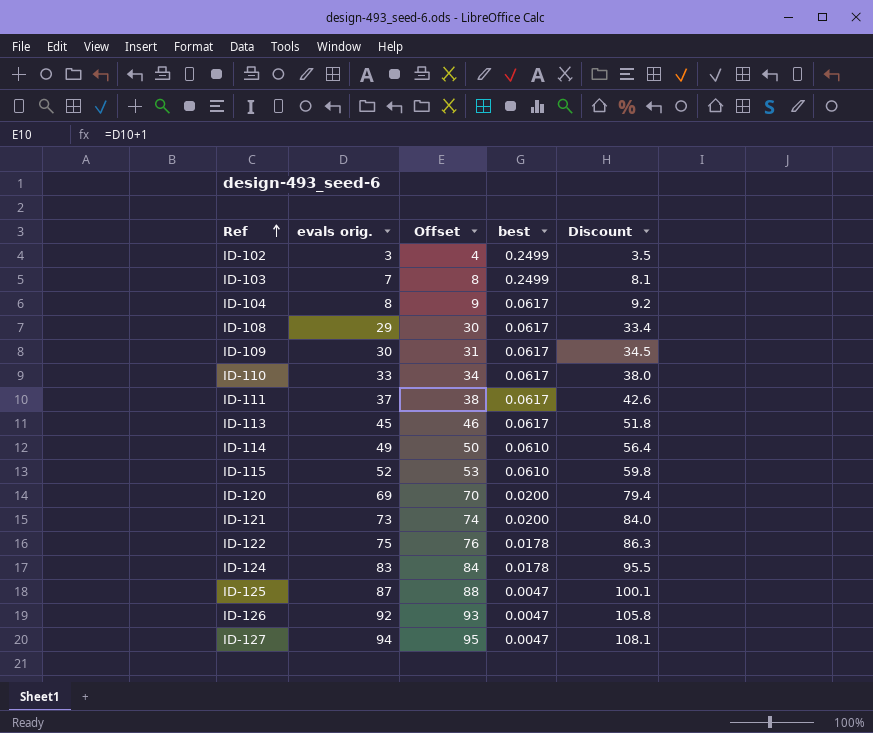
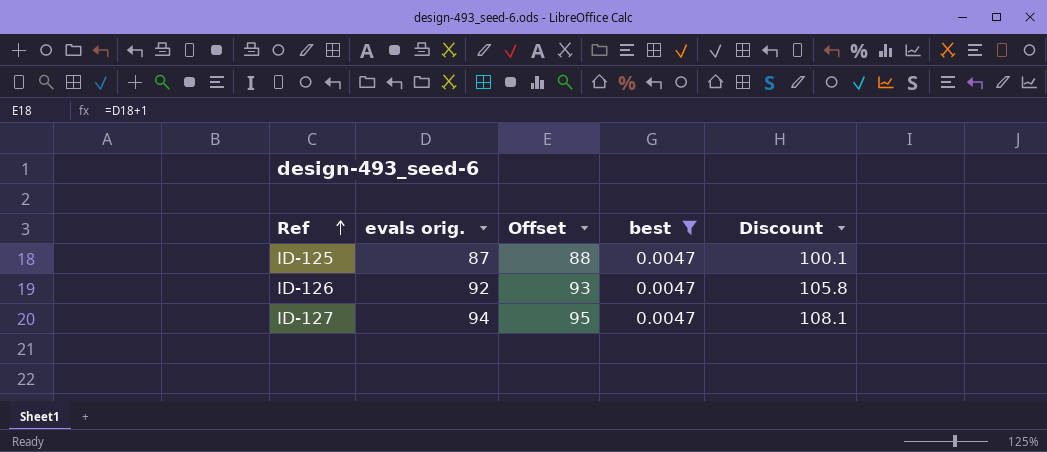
filter: none -> best = 0.0047

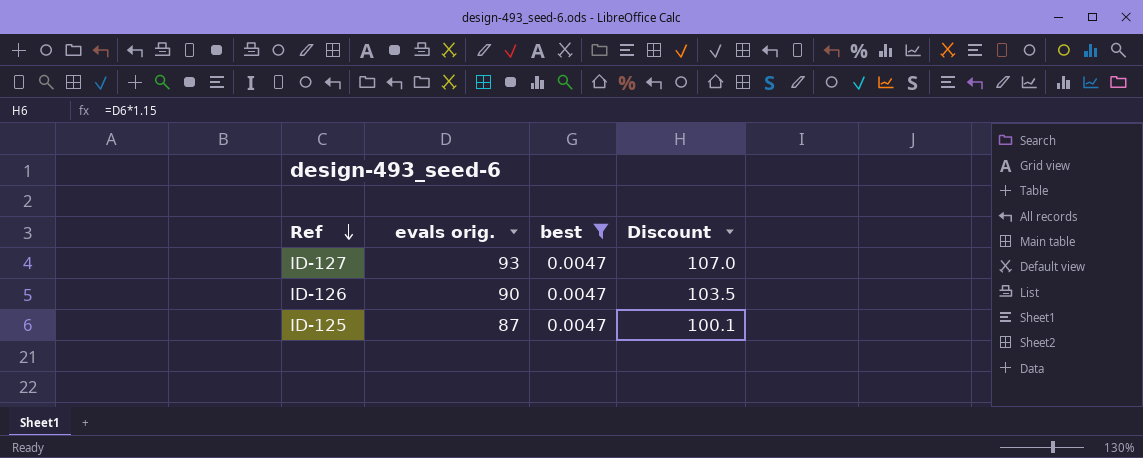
row order: Ref ascending -> Ref descending
column Offset | formula: [evals orig.] + 1 -> none
ID-127 | evals orig.: 94 -> 93
ID-127 | Discount: 108.1 -> 107.0
ID-126 | evals orig.: 92 -> 90
ID-126 | Discount: 105.8 -> 103.5

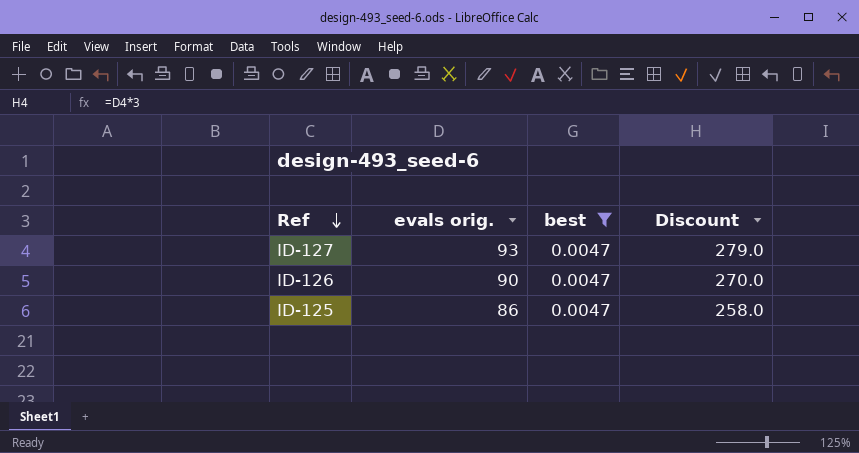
column Discount | formula: [evals orig.] * 1.15 -> [evals orig.] * 3
ID-125 | evals orig.: 87 -> 86

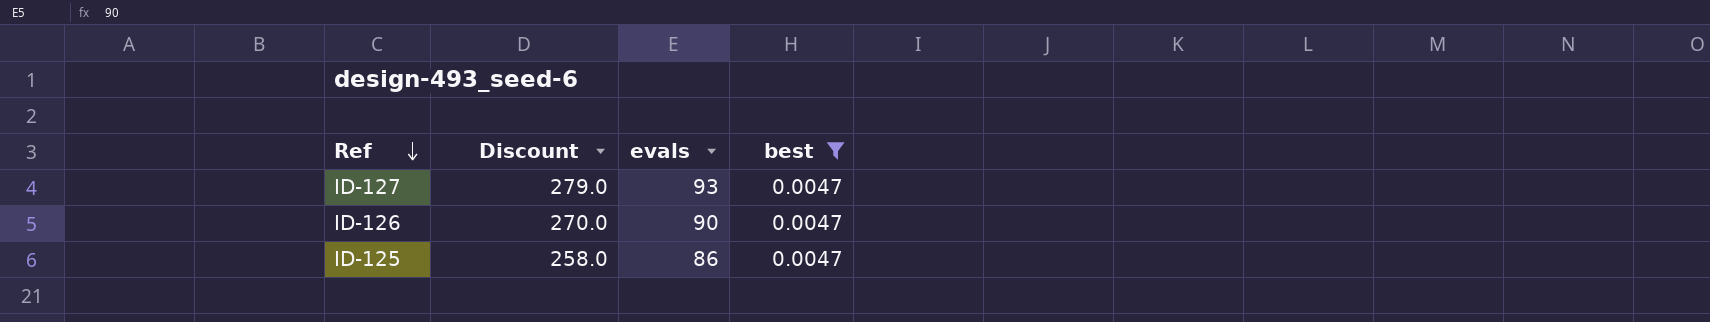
column Discount | position: 4 -> 2
column name: evals orig. -> evals

